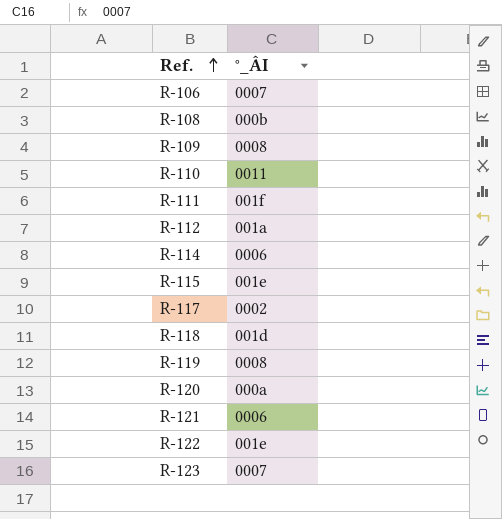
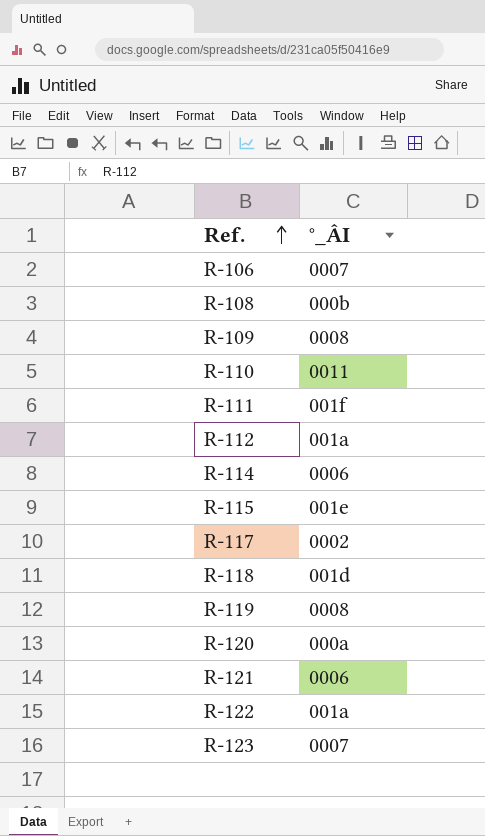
R-122 | °_ÂI: 001e -> 001a

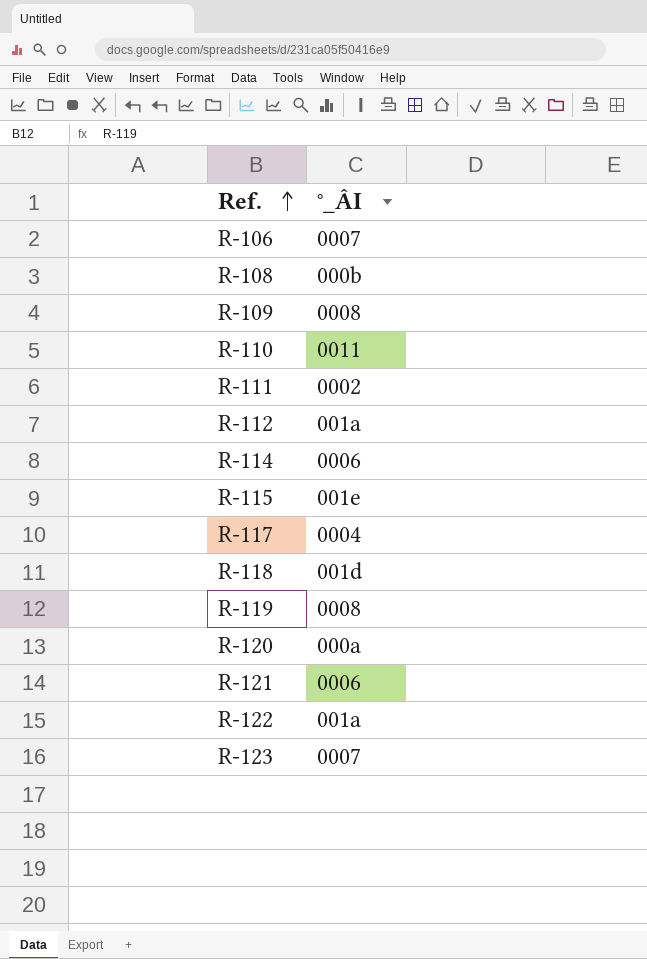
R-111 | °_ÂI: 001f -> 0002
R-117 | °_ÂI: 0002 -> 0004

